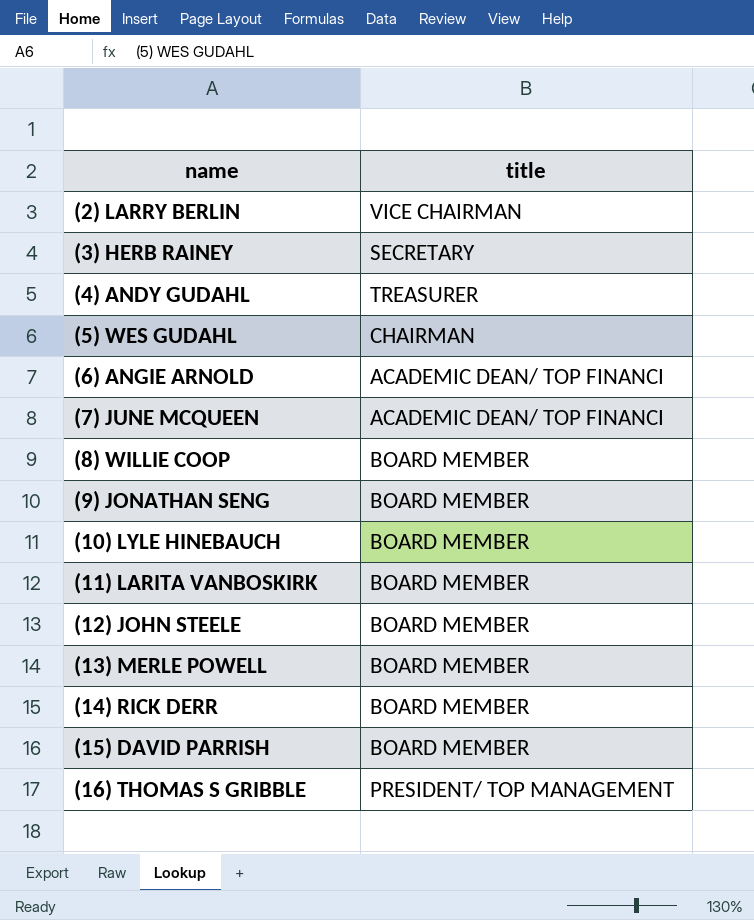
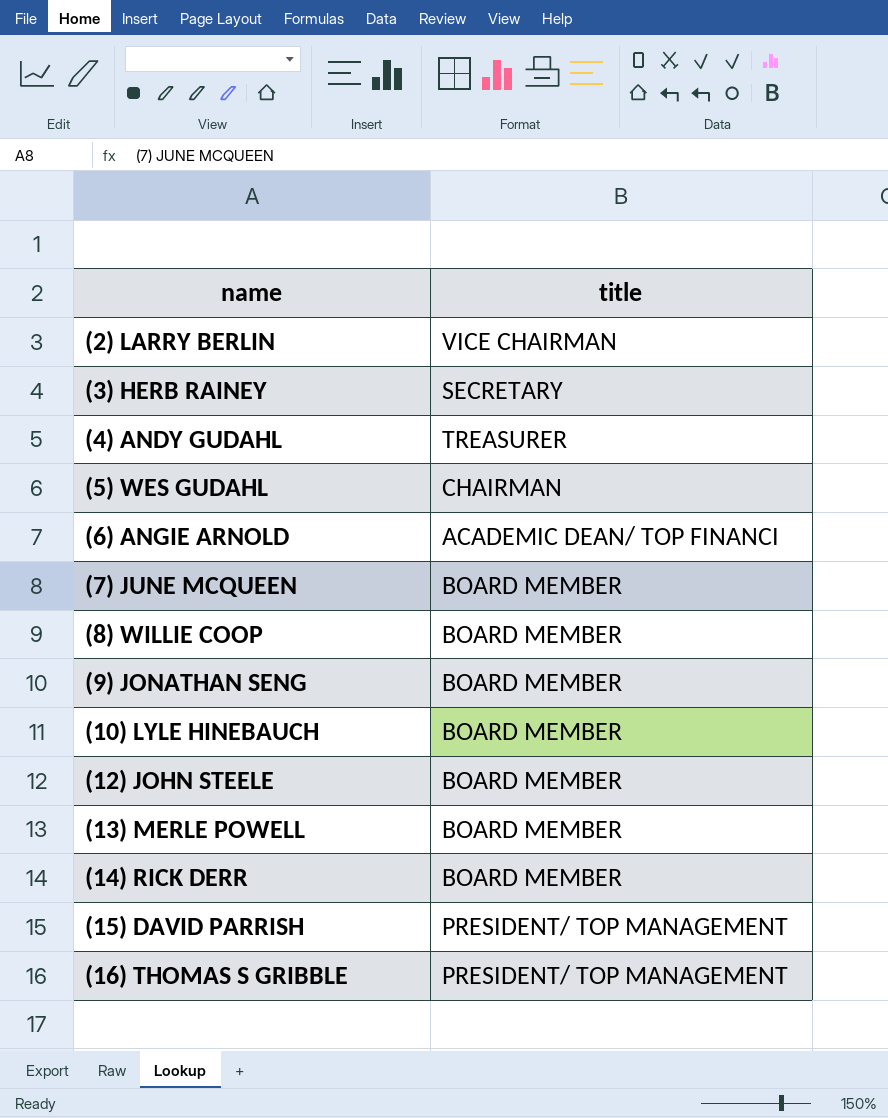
row (11) LARITA VANBOSKIRK: BOARD MEMBER -> none
(7) JUNE MCQUEEN | title: ACADEMIC DEAN/ TOP FINANCI -> BOARD MEMBER
(15) DAVID PARRISH | title: BOARD MEMBER -> PRESIDENT/ TOP MANAGEMENT

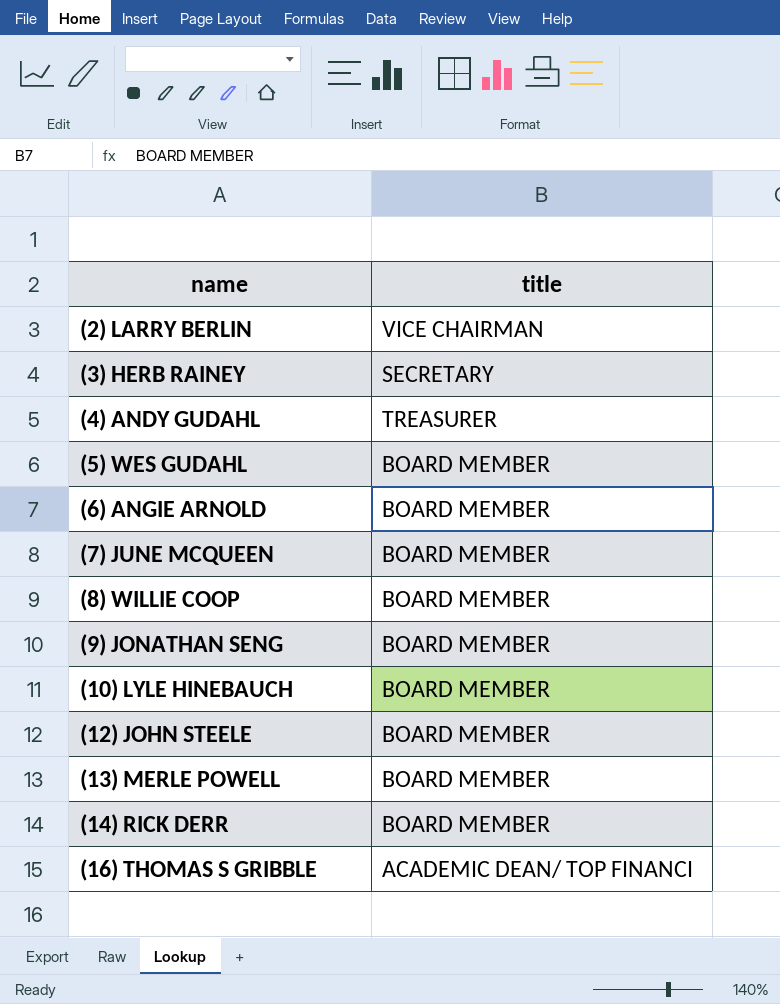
row (15) DAVID PARRISH: PRESIDENT/ TOP MANAGEMENT -> none
(5) WES GUDAHL | title: CHAIRMAN -> BOARD MEMBER
(6) ANGIE ARNOLD | title: ACADEMIC DEAN/ TOP FINANCI -> BOARD MEMBER
(16) THOMAS S GRIBBLE | title: PRESIDENT/ TOP MANAGEMENT -> ACADEMIC DEAN/ TOP FINANCI

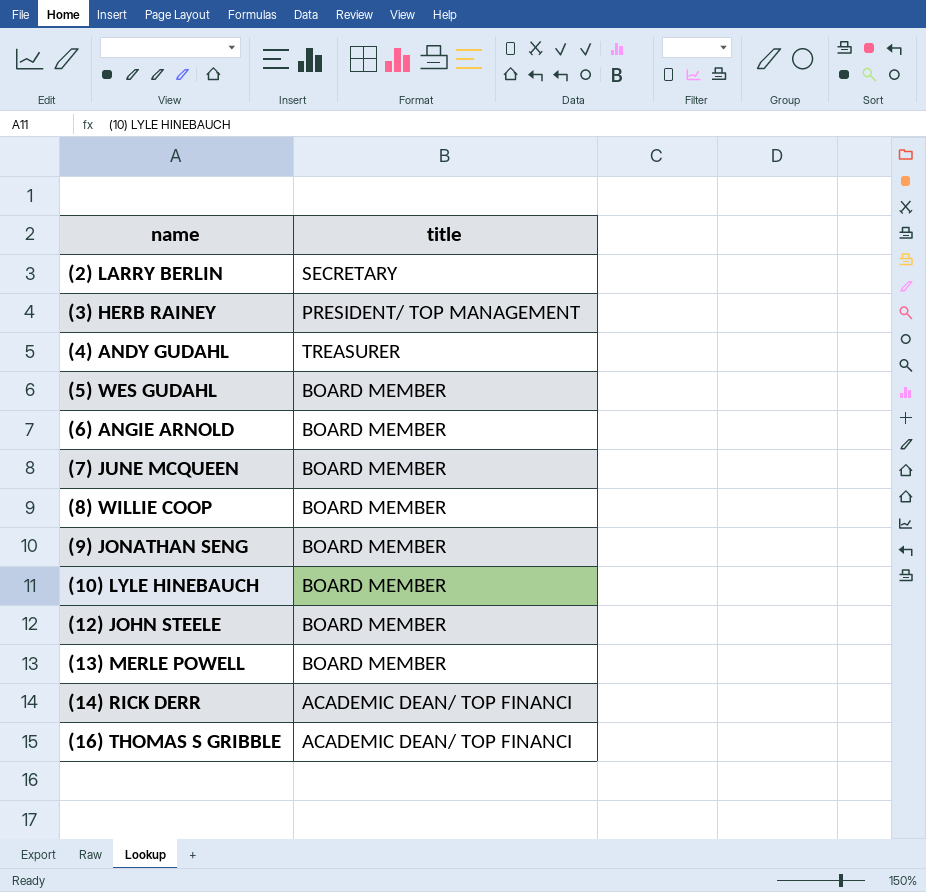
(2) LARRY BERLIN | title: VICE CHAIRMAN -> SECRETARY
(3) HERB RAINEY | title: SECRETARY -> PRESIDENT/ TOP MANAGEMENT
(14) RICK DERR | title: BOARD MEMBER -> ACADEMIC DEAN/ TOP FINANCI

